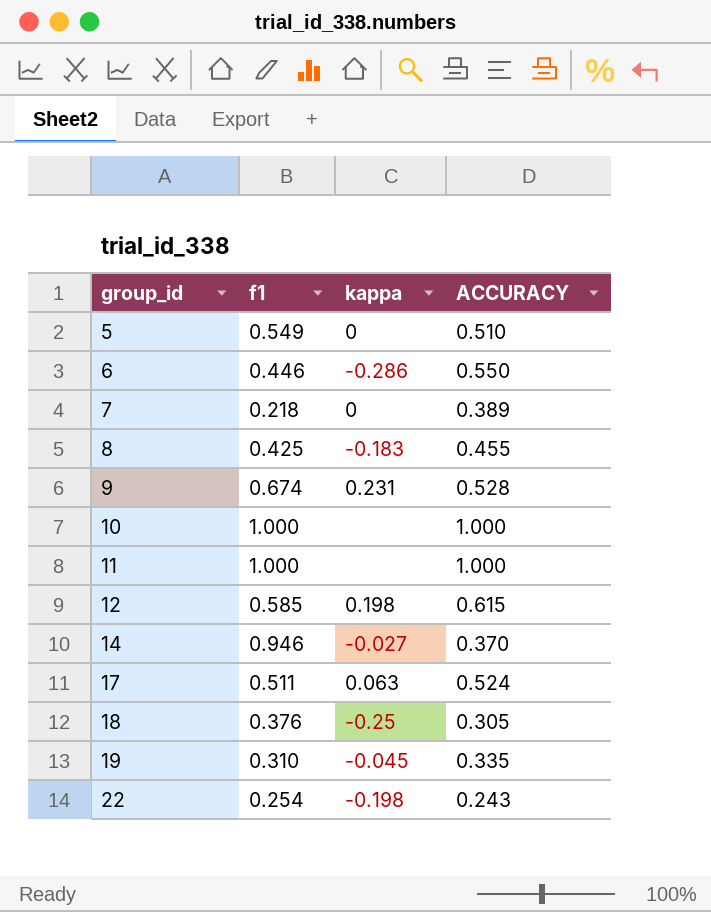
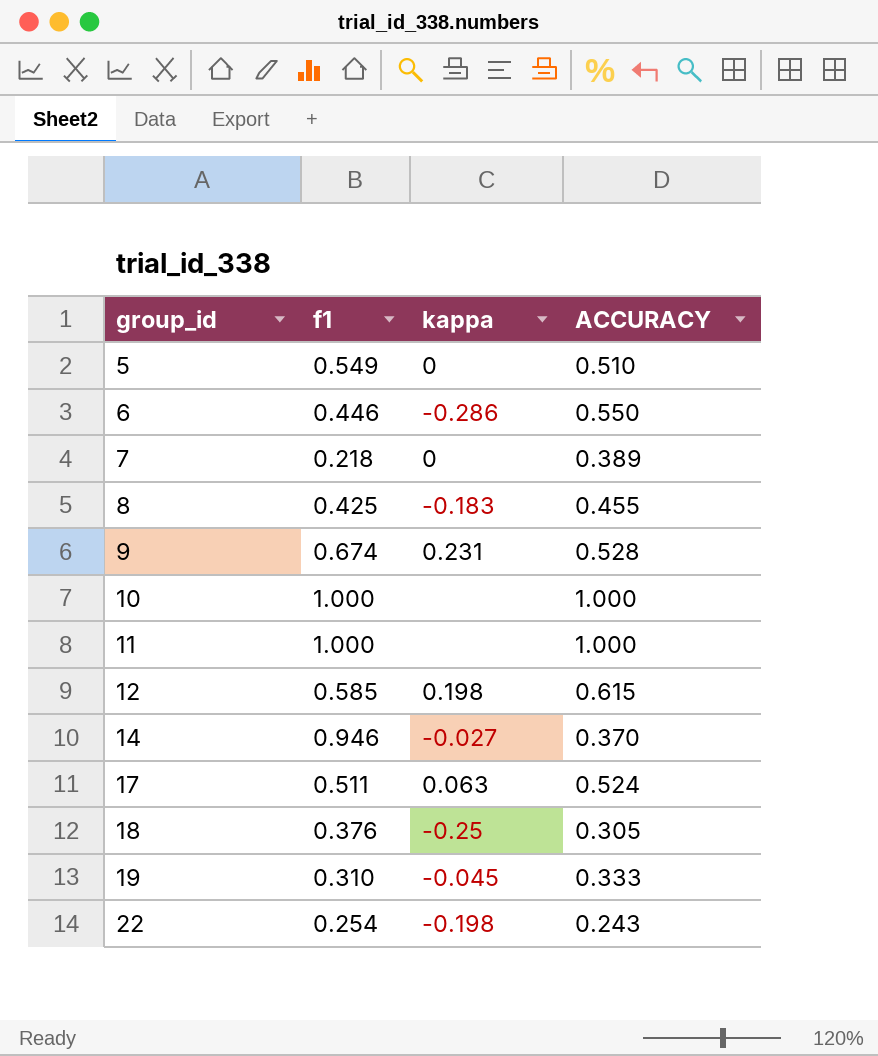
19 | ACCURACY: 0.335 -> 0.333

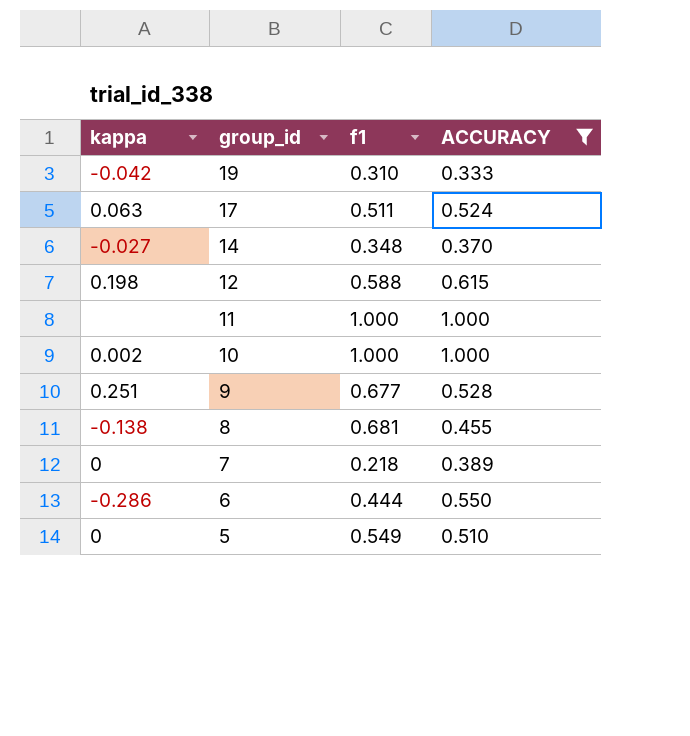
filter: none -> ACCURACY >= 0.333
row order: group_id ascending -> group_id descending
column kappa | position: 3 -> 1
19 | kappa: -0.045 -> -0.042
14 | f1: 0.946 -> 0.348
12 | f1: 0.585 -> 0.588
10 | kappa: none -> 0.002
9 | kappa: 0.231 -> 0.251
9 | f1: 0.674 -> 0.677
8 | kappa: -0.183 -> -0.138
8 | f1: 0.425 -> 0.681
6 | f1: 0.446 -> 0.444

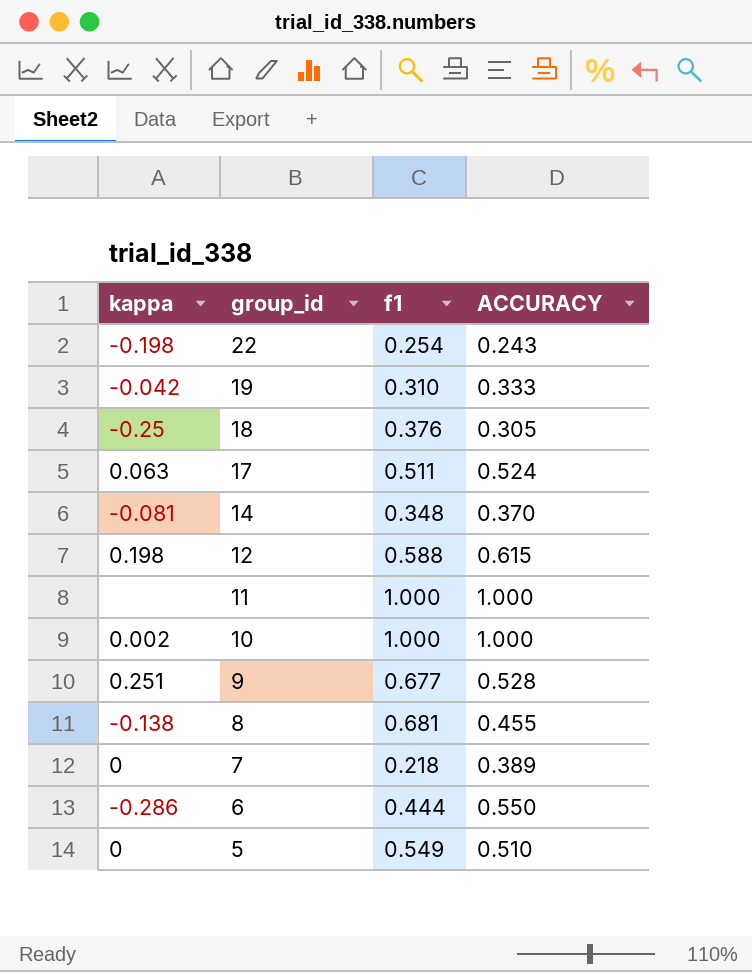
filter: ACCURACY >= 0.333 -> none
14 | kappa: -0.027 -> -0.081

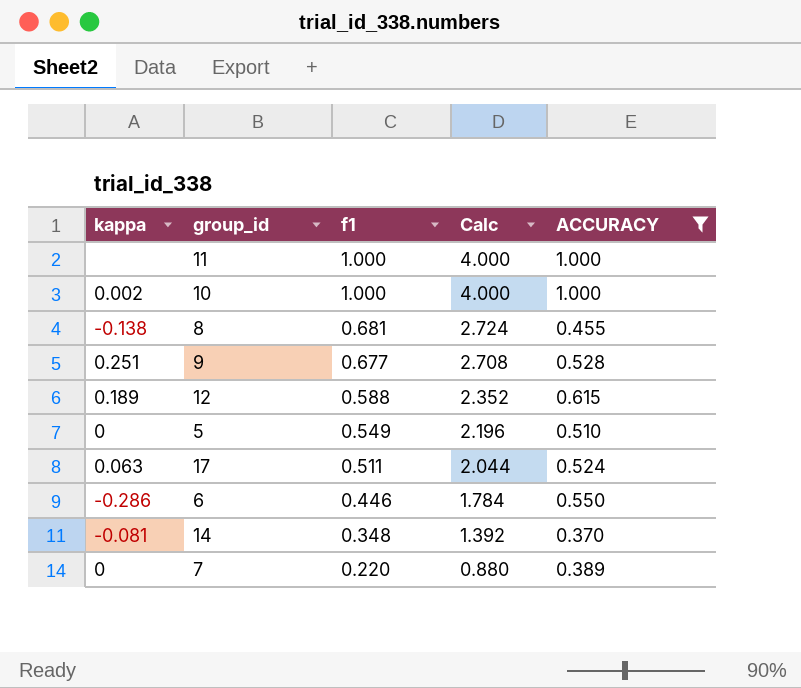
filter: none -> ACCURACY >= 0.370
row order: group_id descending -> f1 descending
column Calc | formula: none -> [f1] * 4
12 | kappa: 0.198 -> 0.189
6 | f1: 0.444 -> 0.446
7 | f1: 0.218 -> 0.220

